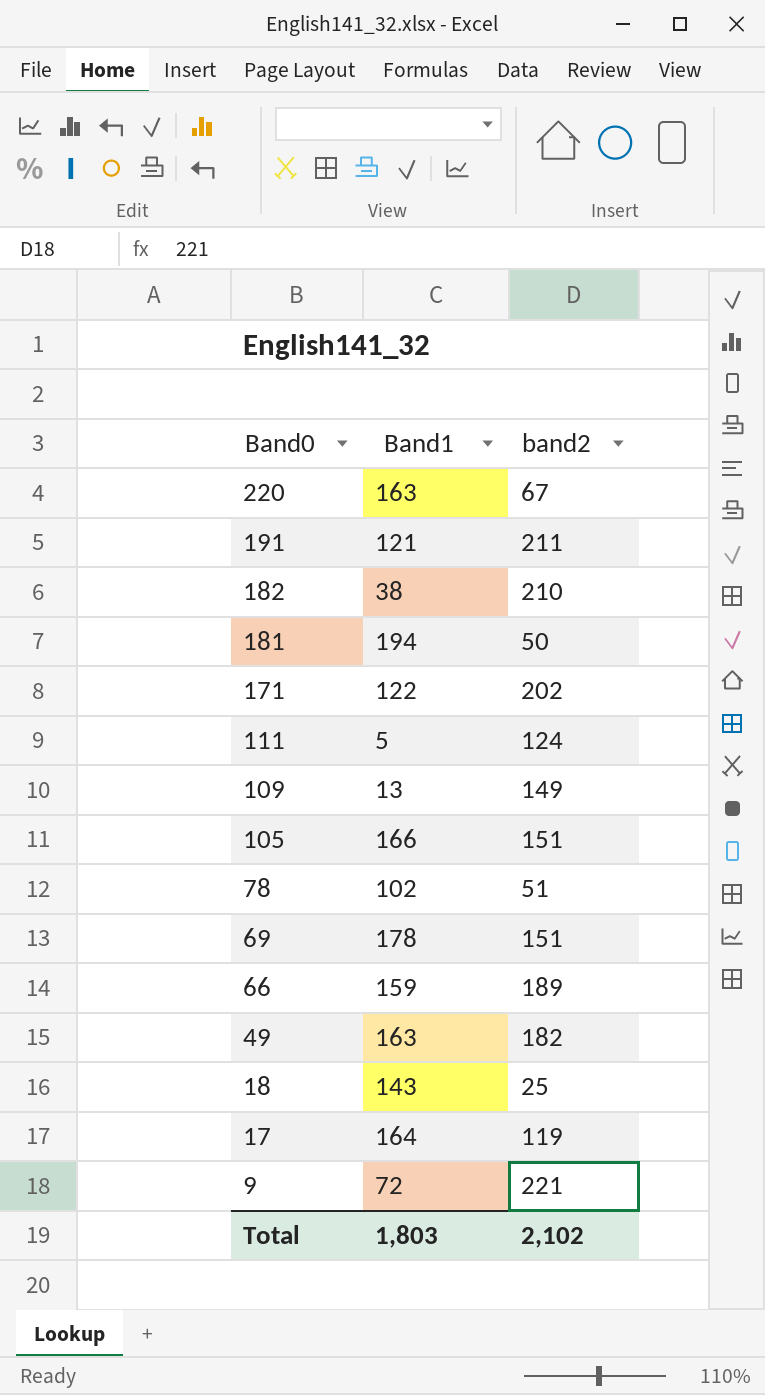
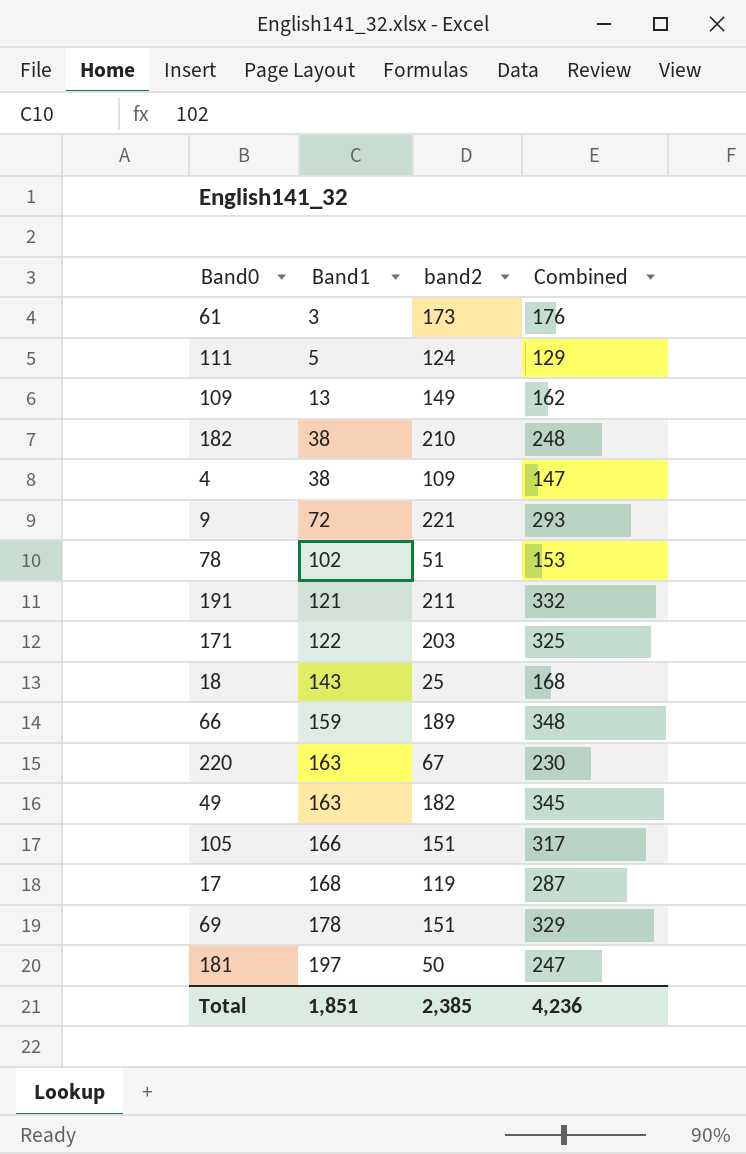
row order: Band0 descending -> Band1 ascending
column Combined | formula: none -> [Band1] + [band2]
row 61: none -> 3 | 173 | 176
row 4: none -> 38 | 109 | 147
171 | band2: 202 -> 203
17 | Band1: 164 -> 168
181 | Band1: 194 -> 197
Total | Band1: 1,803 -> 1,851
Total | band2: 2,102 -> 2,385

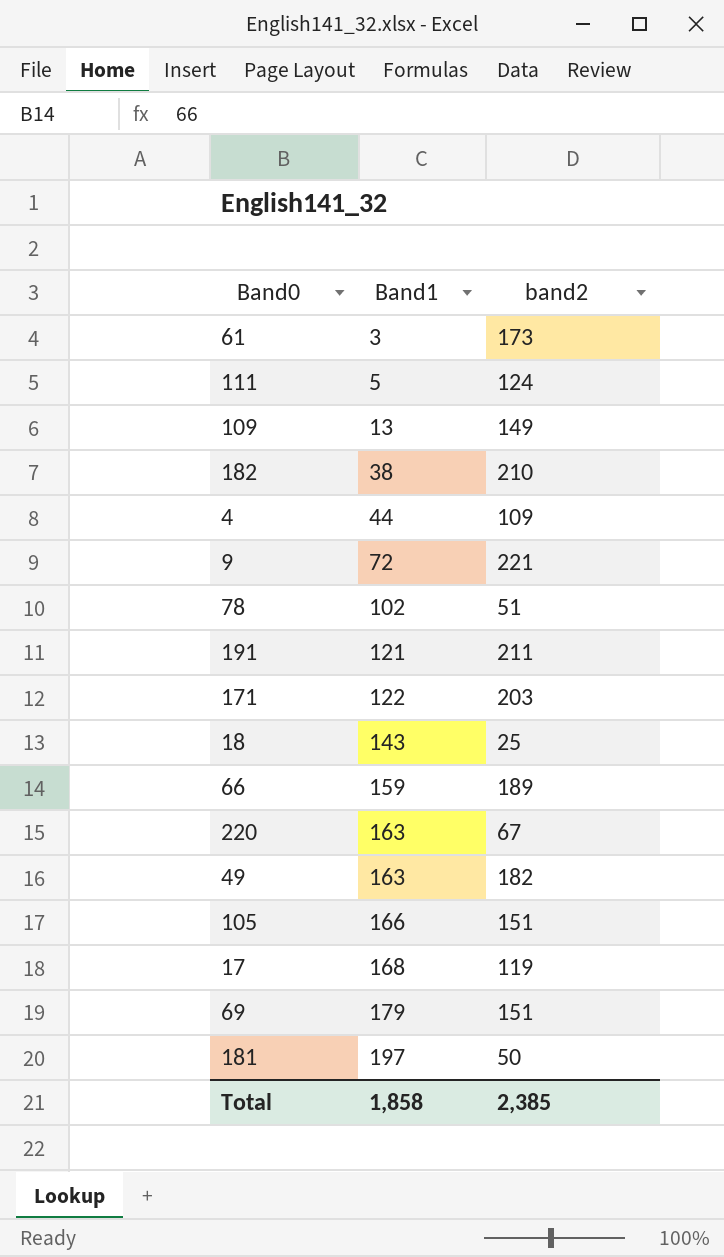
column Combined | formula: [Band1] + [band2] -> none
4 | Band1: 38 -> 44
69 | Band1: 178 -> 179
Total | Band1: 1,851 -> 1,858

